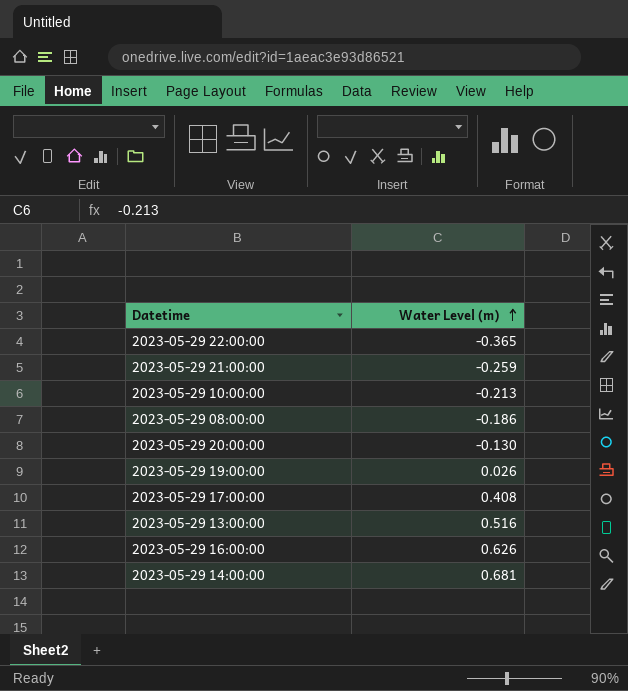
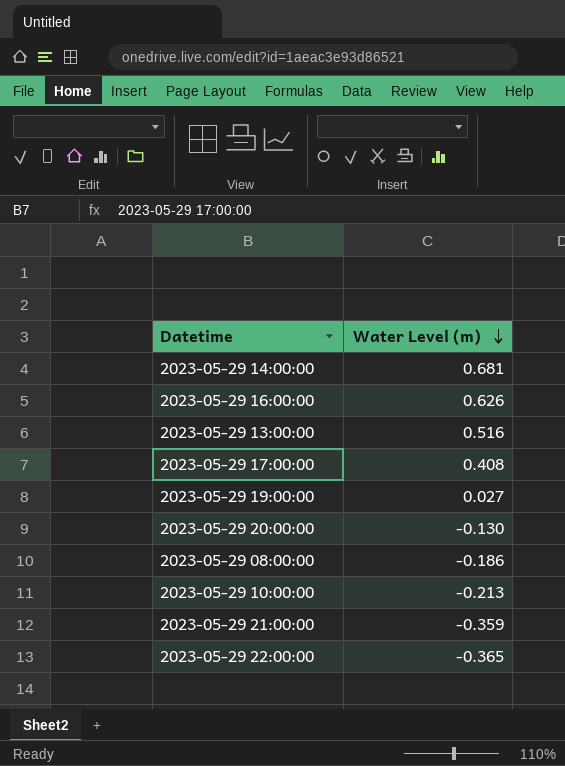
row order: Water Level (m) ascending -> Water Level (m) descending
2023-05-29 19:00:00 | Water Level (m): 0.026 -> 0.027
2023-05-29 21:00:00 | Water Level (m): -0.259 -> -0.359

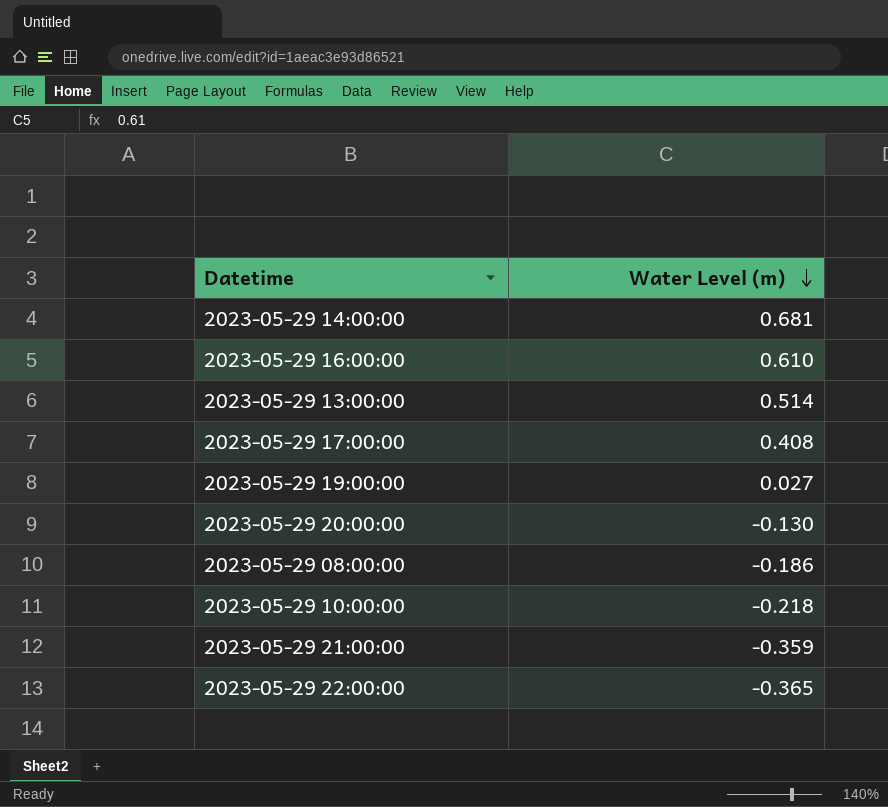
2023-05-29 16:00:00 | Water Level (m): 0.626 -> 0.610
2023-05-29 13:00:00 | Water Level (m): 0.516 -> 0.514
2023-05-29 10:00:00 | Water Level (m): -0.213 -> -0.218

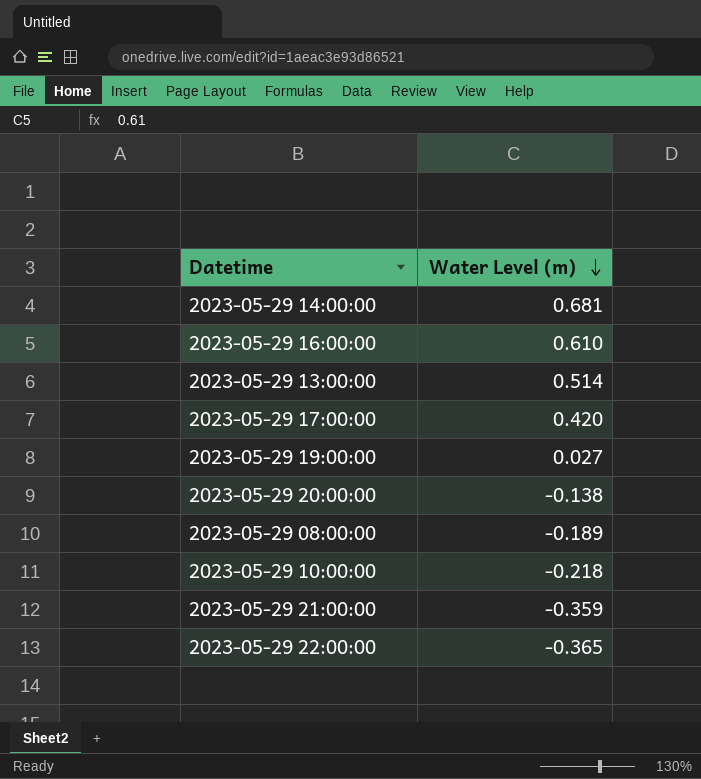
2023-05-29 17:00:00 | Water Level (m): 0.408 -> 0.420
2023-05-29 20:00:00 | Water Level (m): -0.130 -> -0.138
2023-05-29 08:00:00 | Water Level (m): -0.186 -> -0.189

